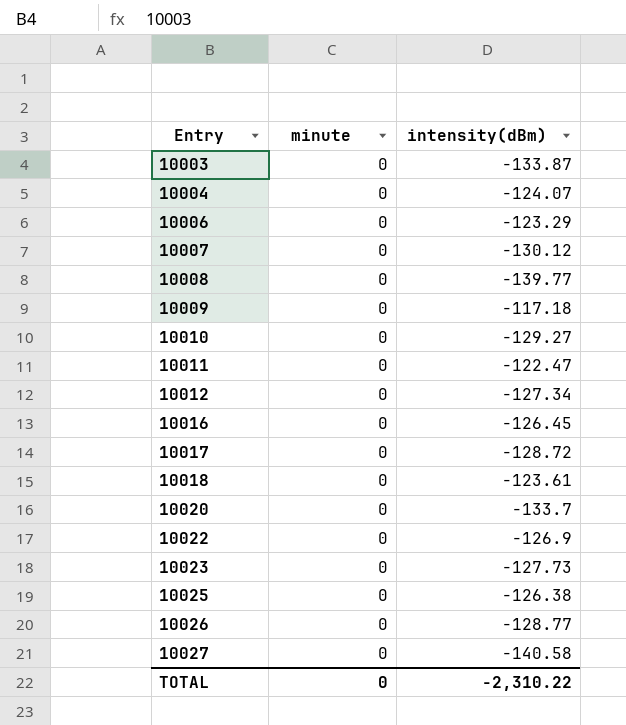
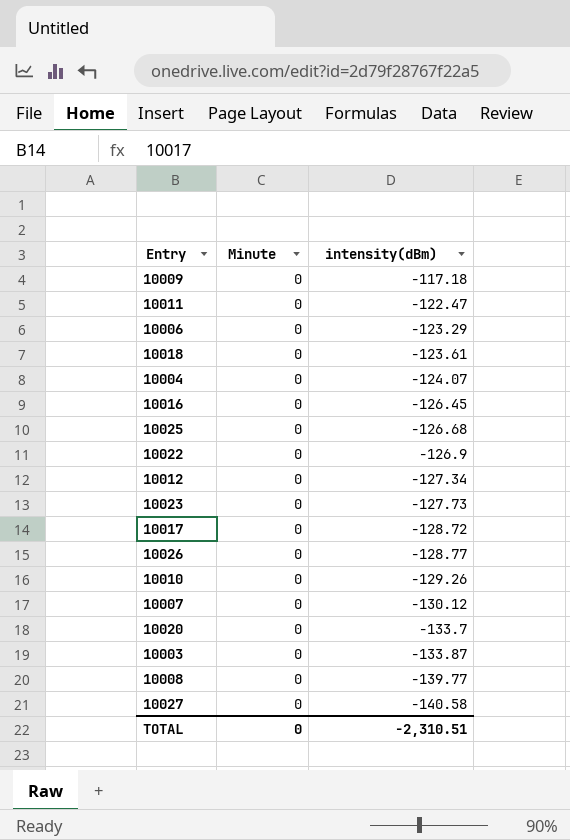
row order: Entry ascending -> intensity(dBm) descending
column name: minute -> Minute
10025 | intensity(dBm): -126.38 -> -126.68
10010 | intensity(dBm): -129.27 -> -129.26
TOTAL | intensity(dBm): -2,310.22 -> -2,310.51

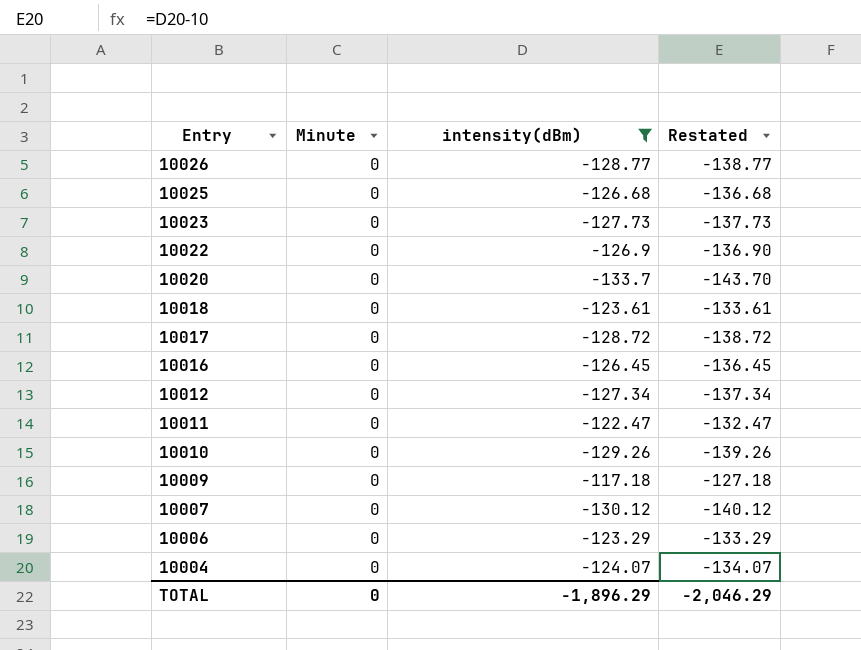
filter: none -> intensity(dBm) >= -133.7
row order: intensity(dBm) descending -> Entry descending
column Restated | formula: none -> [intensity(dBm)] - 10
TOTAL | intensity(dBm): -2,310.51 -> -1,896.29

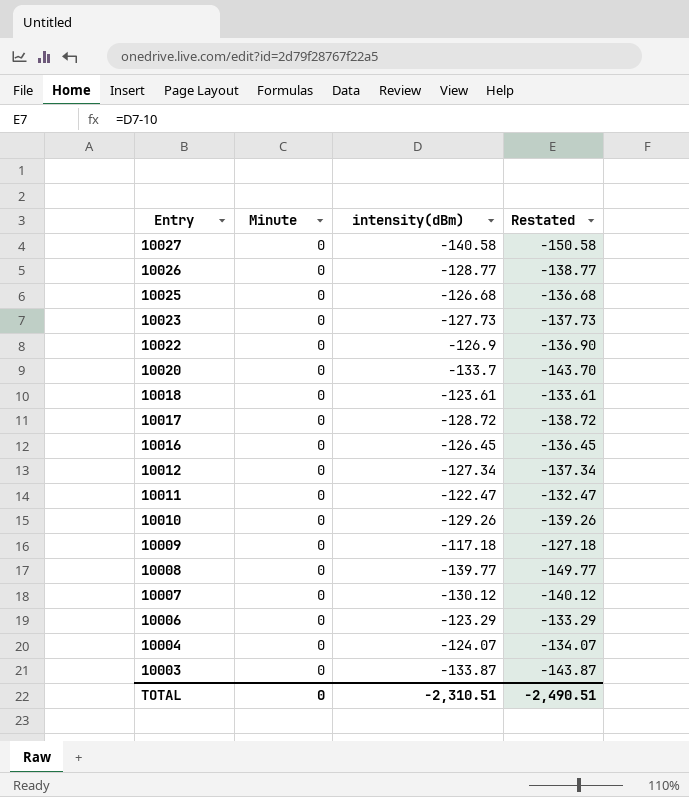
filter: intensity(dBm) >= -133.7 -> none
TOTAL | intensity(dBm): -1,896.29 -> -2,310.51
TOTAL | Restated: -2,046.29 -> -2,490.51

